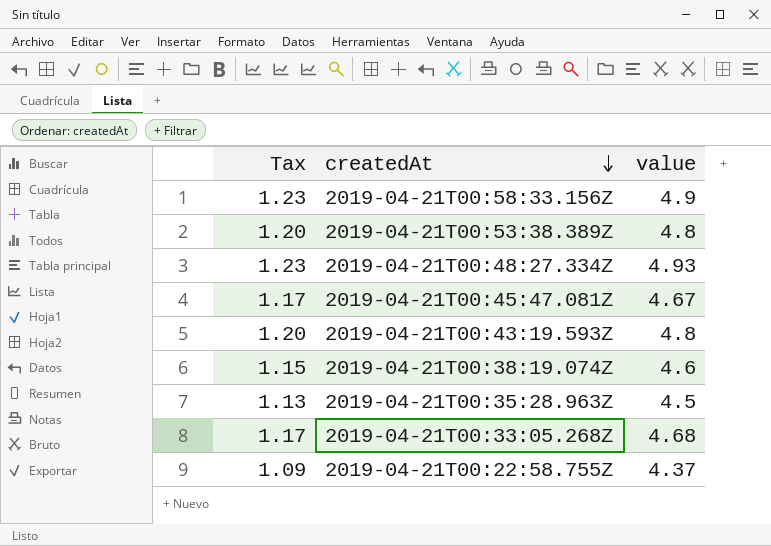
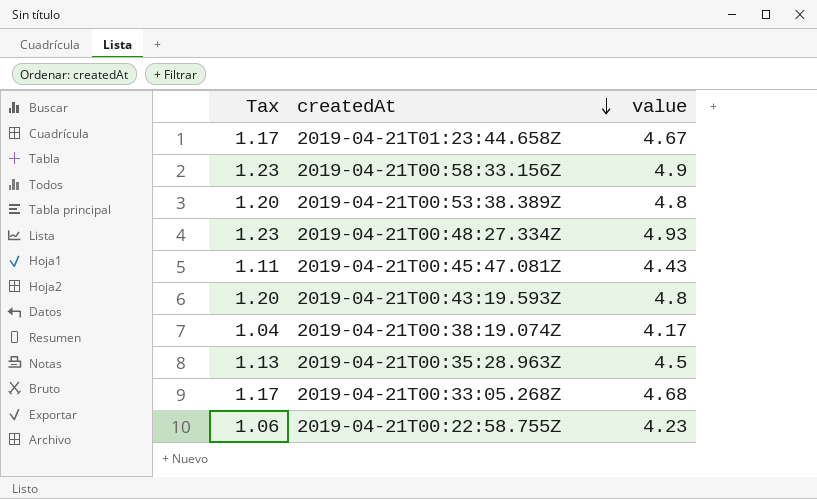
row 2019-04-21T01:23:44.658Z: none -> 1.17 | 4.67
2019-04-21T00:45:47.081Z | Tax: 1.17 -> 1.11
2019-04-21T00:45:47.081Z | value: 4.67 -> 4.43
2019-04-21T00:38:19.074Z | Tax: 1.15 -> 1.04
2019-04-21T00:38:19.074Z | value: 4.6 -> 4.17
2019-04-21T00:22:58.755Z | Tax: 1.09 -> 1.06
2019-04-21T00:22:58.755Z | value: 4.37 -> 4.23

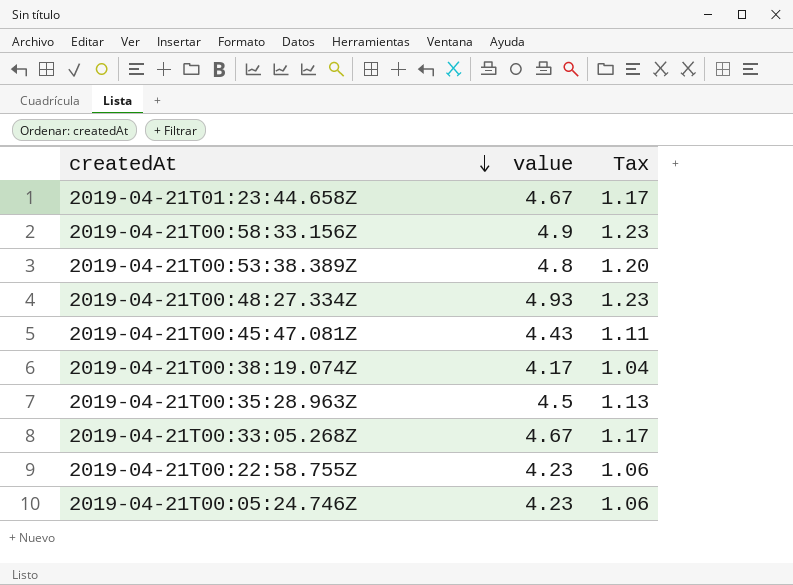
column Tax | position: 1 -> 3
row 2019-04-21T00:43:19.593Z: 1.20 | 4.8 -> none
2019-04-21T00:33:05.268Z | value: 4.68 -> 4.67
row 2019-04-21T00:05:24.746Z: none -> 4.23 | 1.06

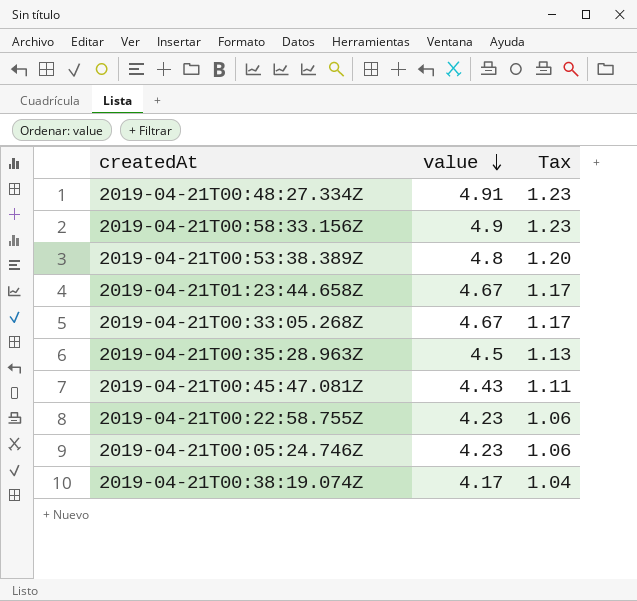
row order: createdAt descending -> value descending
2019-04-21T00:48:27.334Z | value: 4.93 -> 4.91

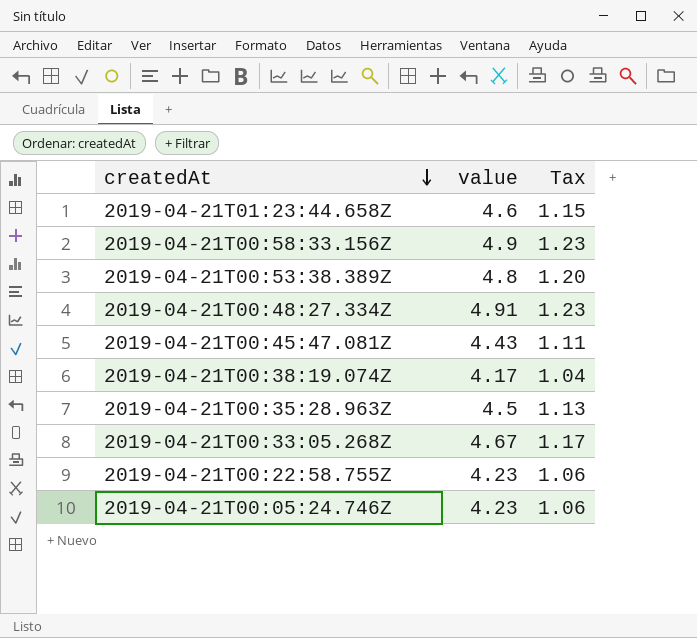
row order: value descending -> createdAt descending
2019-04-21T01:23:44.658Z | value: 4.67 -> 4.6
2019-04-21T01:23:44.658Z | Tax: 1.17 -> 1.15

